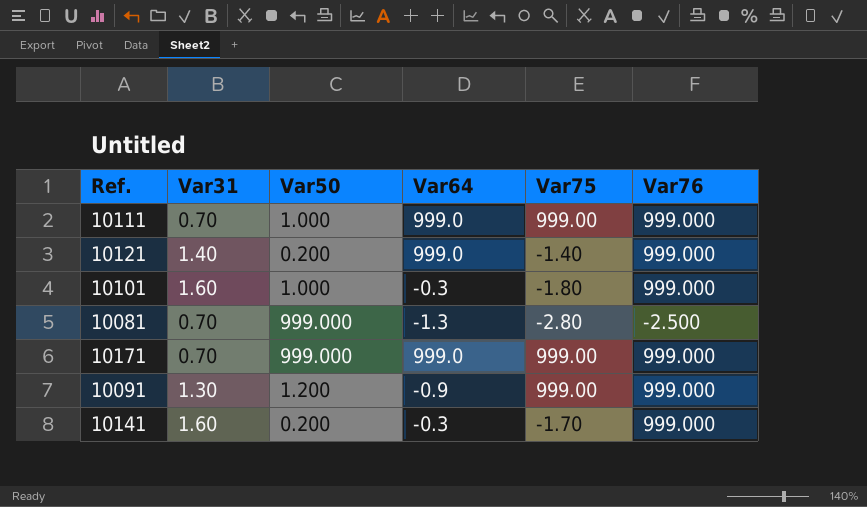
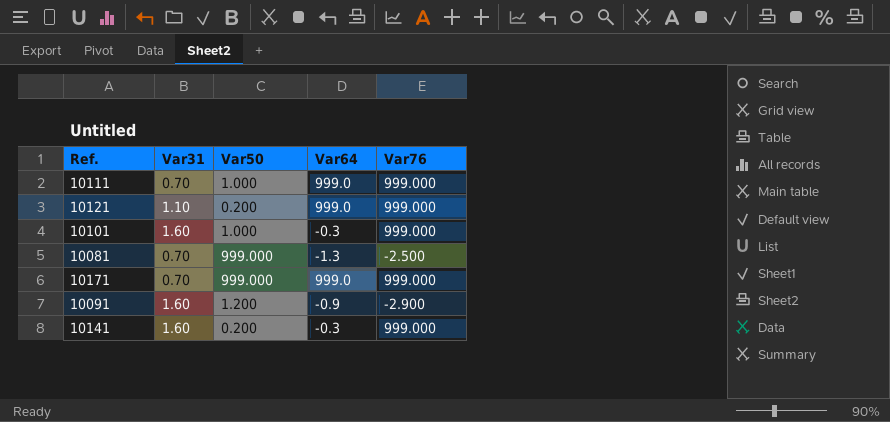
column Var75 | position: 5 -> none
10121 | Var31: 1.40 -> 1.10
10091 | Var31: 1.30 -> 1.60
10091 | Var76: 999.000 -> -2.900

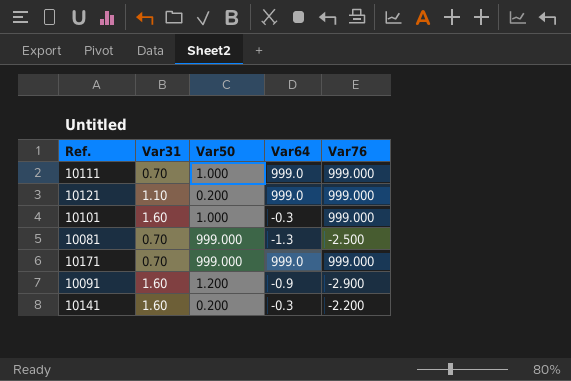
10141 | Var76: 999.000 -> -2.200

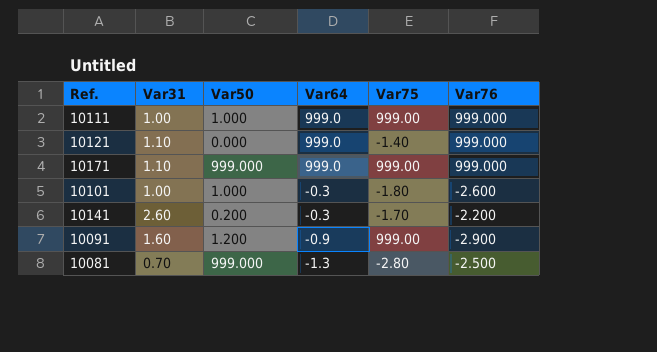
row order: none -> Var64 descending
column Var75 | position: none -> 5
10111 | Var31: 0.70 -> 1.00
10121 | Var50: 0.200 -> 0.000
10171 | Var31: 0.70 -> 1.10
10101 | Var31: 1.60 -> 1.00
10101 | Var76: 999.000 -> -2.600
10141 | Var31: 1.60 -> 2.60

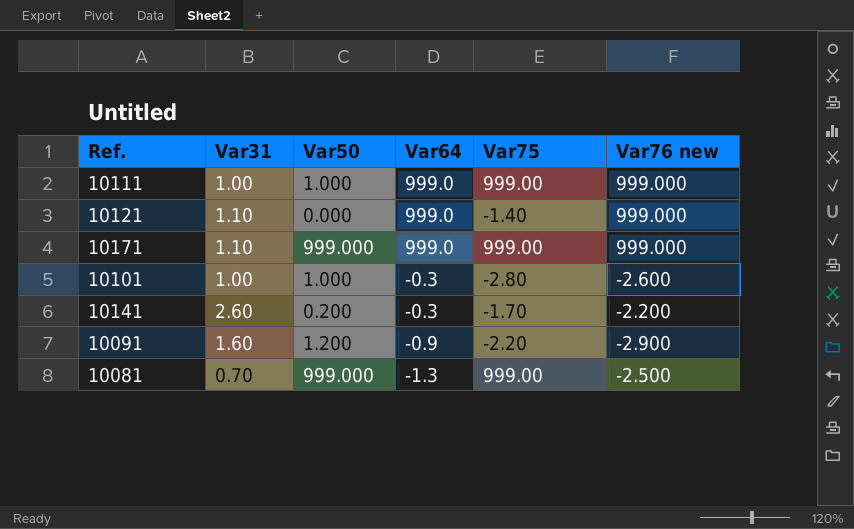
column name: Var76 -> Var76 new
10101 | Var75: -1.80 -> -2.80
10091 | Var75: 999.00 -> -2.20
10081 | Var75: -2.80 -> 999.00

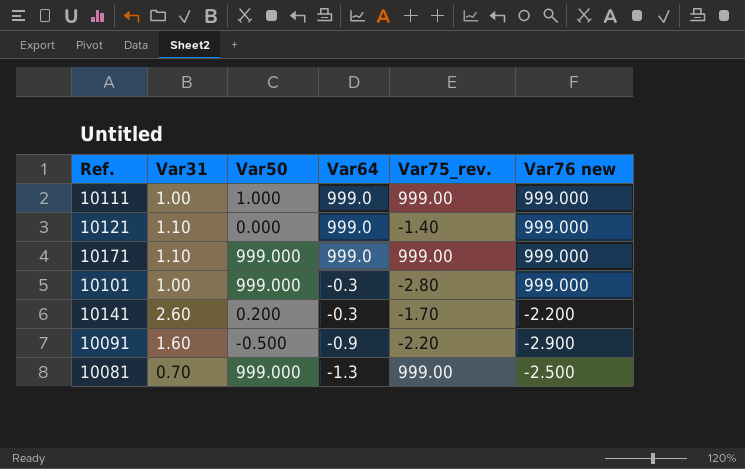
column name: Var75 -> Var75_rev.
10101 | Var50: 1.000 -> 999.000
10101 | Var76 new: -2.600 -> 999.000
10091 | Var50: 1.200 -> -0.500

